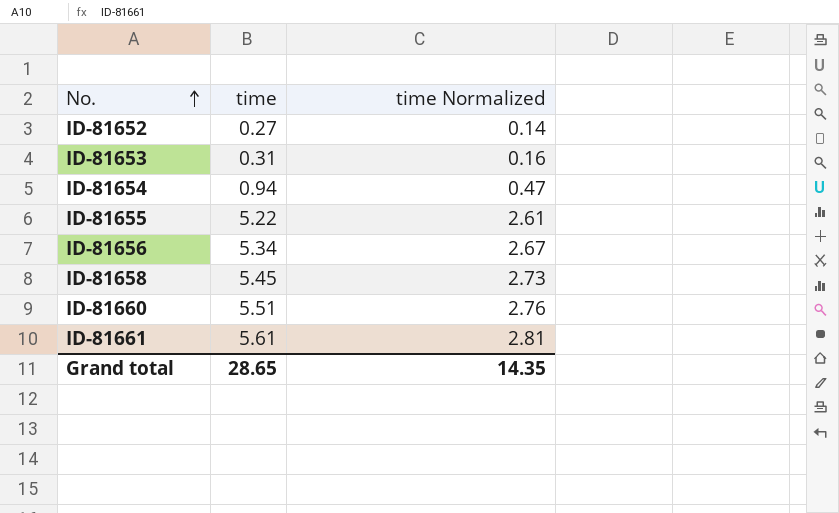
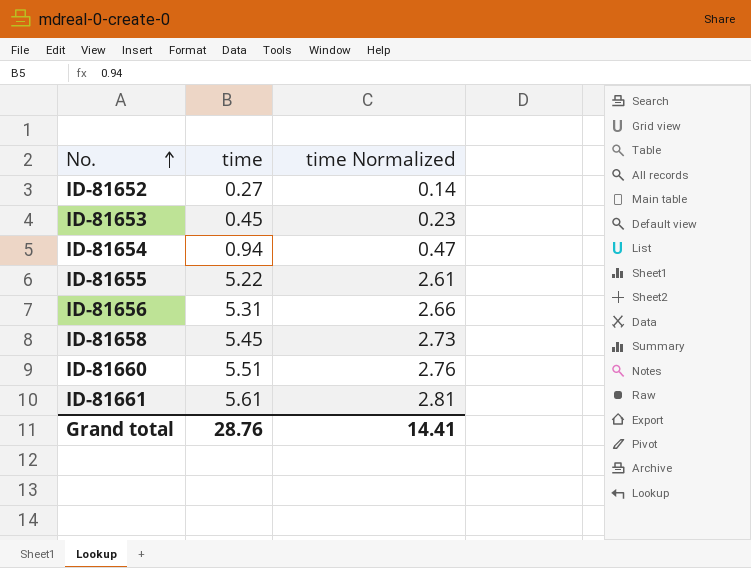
ID-81653 | time: 0.31 -> 0.45
ID-81653 | time Normalized: 0.16 -> 0.23
ID-81656 | time: 5.34 -> 5.31
ID-81656 | time Normalized: 2.67 -> 2.66
Grand total | time: 28.65 -> 28.76
Grand total | time Normalized: 14.35 -> 14.41

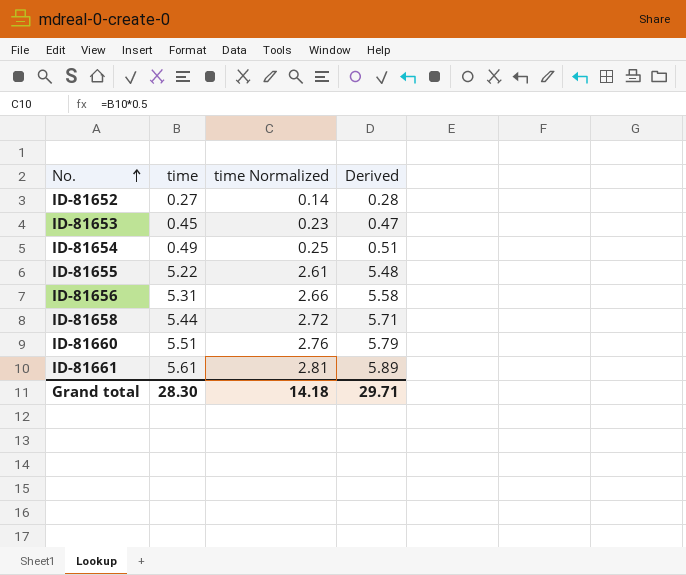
column Derived | formula: none -> [time] * 1.05
ID-81654 | time: 0.94 -> 0.49
ID-81654 | time Normalized: 0.47 -> 0.25
ID-81658 | time: 5.45 -> 5.44
ID-81658 | time Normalized: 2.73 -> 2.72
Grand total | time: 28.76 -> 28.30
Grand total | time Normalized: 14.41 -> 14.18

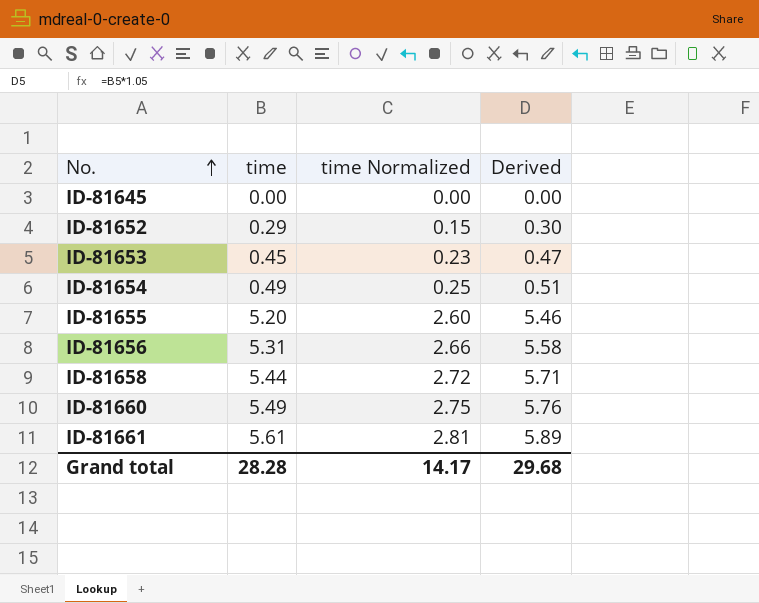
row ID-81645: none -> 0.00 | 0.00 | 0.00
ID-81652 | time: 0.27 -> 0.29
ID-81652 | time Normalized: 0.14 -> 0.15
ID-81652 | Derived: 0.28 -> 0.30
ID-81655 | time: 5.22 -> 5.20
ID-81655 | time Normalized: 2.61 -> 2.60
ID-81655 | Derived: 5.48 -> 5.46
ID-81660 | time: 5.51 -> 5.49
ID-81660 | time Normalized: 2.76 -> 2.75
ID-81660 | Derived: 5.79 -> 5.76
Grand total | time: 28.30 -> 28.28
Grand total | time Normalized: 14.18 -> 14.17
Grand total | Derived: 29.71 -> 29.68

